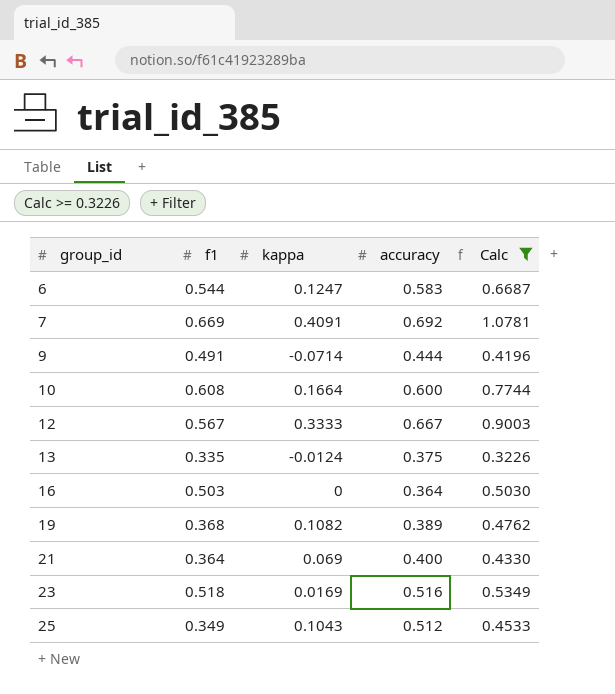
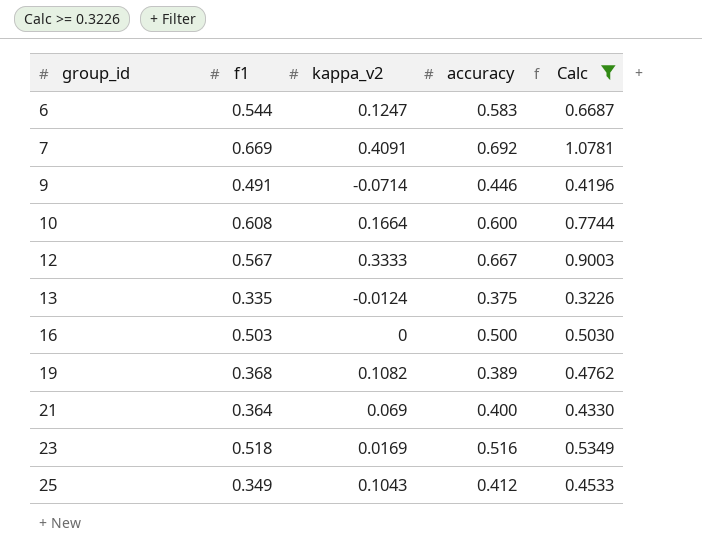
column name: kappa -> kappa_v2
9 | accuracy: 0.444 -> 0.446
16 | accuracy: 0.364 -> 0.500
25 | accuracy: 0.512 -> 0.412

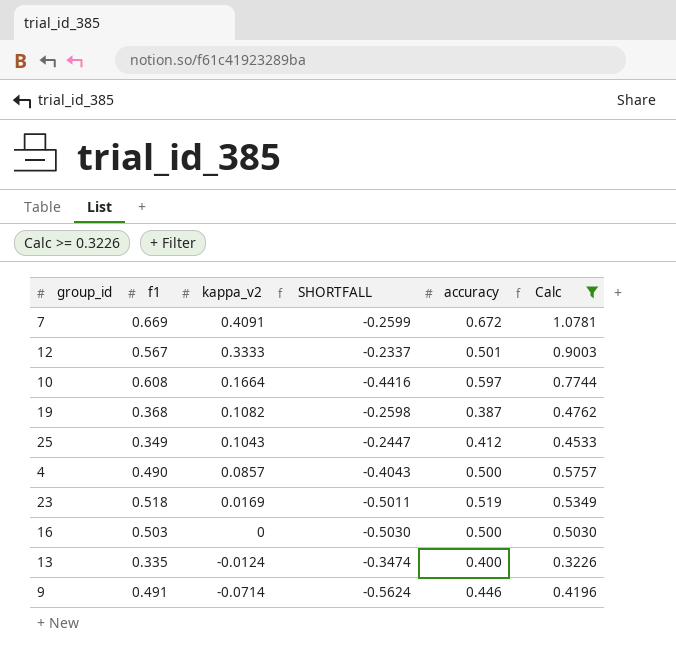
row order: group_id ascending -> kappa_v2 descending
column SHORTFALL | formula: none -> [kappa_v2] - [f1]
row 6: 0.544 | 0.1247 | 0.583 | 0.6687 -> none
row 21: 0.364 | 0.069 | 0.400 | 0.4330 -> none
7 | accuracy: 0.692 -> 0.672
12 | accuracy: 0.667 -> 0.501
10 | accuracy: 0.600 -> 0.597
19 | accuracy: 0.389 -> 0.387
row 4: none -> 0.490 | 0.0857 | -0.4043 | 0.500 | 0.5757
23 | accuracy: 0.516 -> 0.519
13 | accuracy: 0.375 -> 0.400

